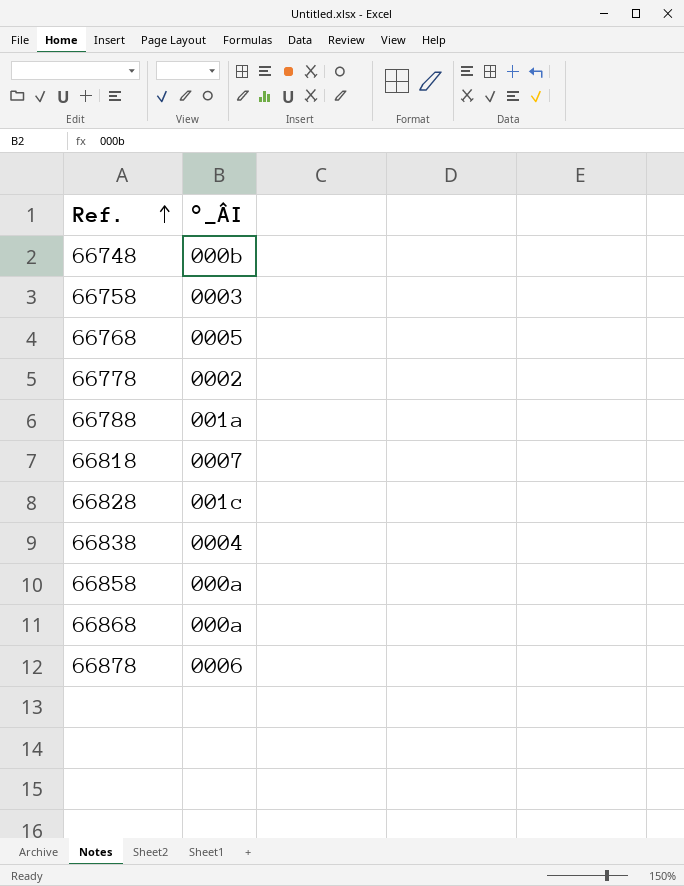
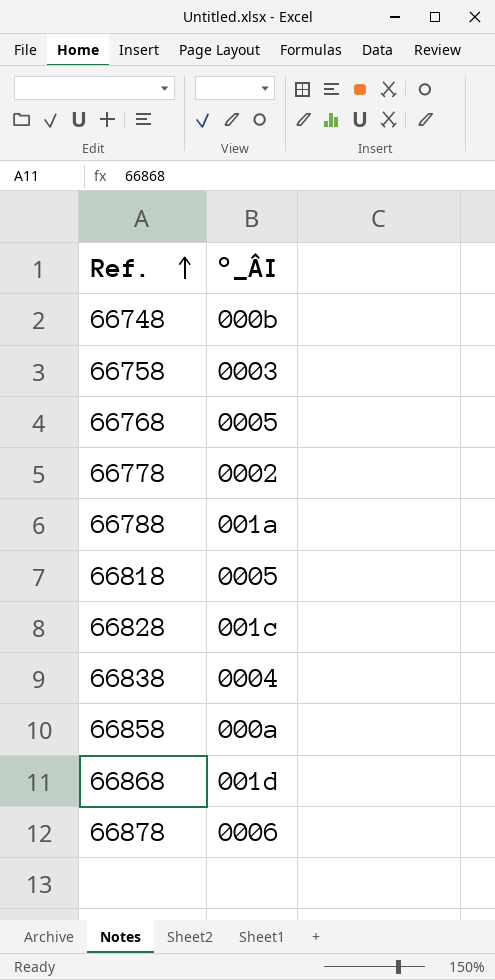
66818 | °_ÂI: 0007 -> 0005
66868 | °_ÂI: 000a -> 001d

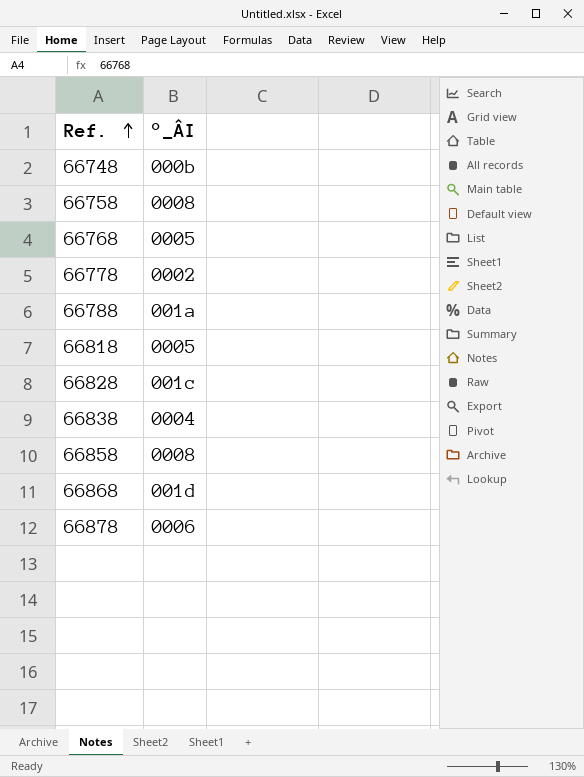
66758 | °_ÂI: 0003 -> 0008
66858 | °_ÂI: 000a -> 0008

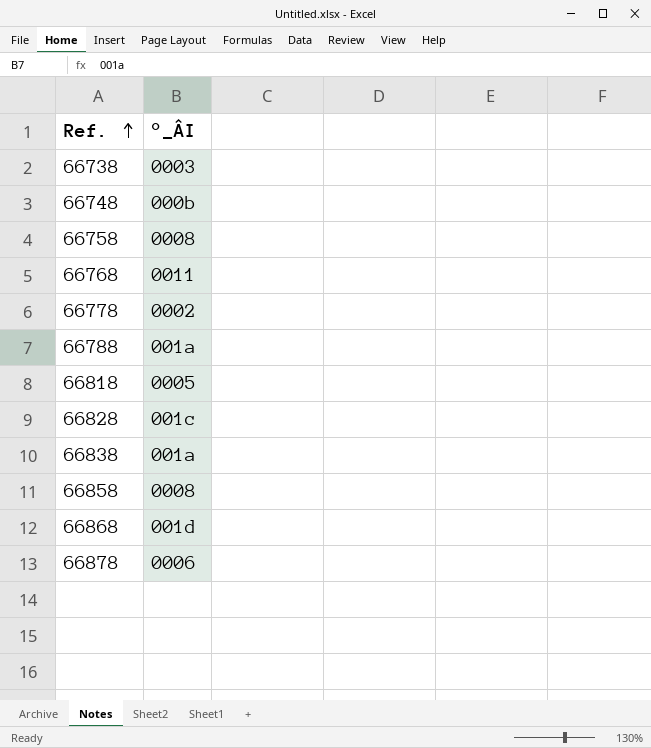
row 66738: none -> 0003
66768 | °_ÂI: 0005 -> 0011
66838 | °_ÂI: 0004 -> 001a

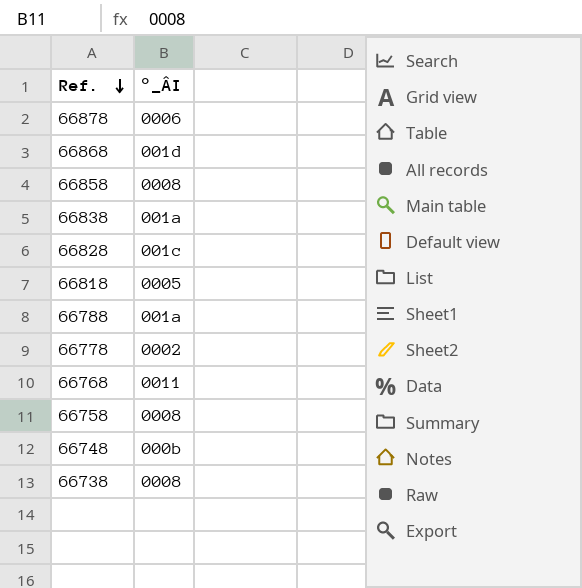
row order: Ref. ascending -> Ref. descending
66738 | °_ÂI: 0003 -> 0008

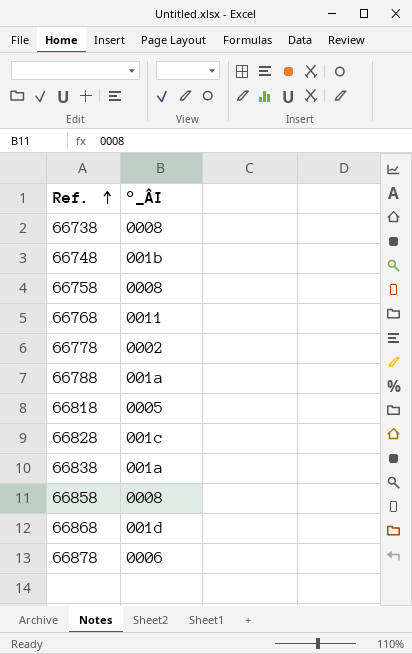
row order: Ref. descending -> Ref. ascending
66748 | °_ÂI: 000b -> 001b

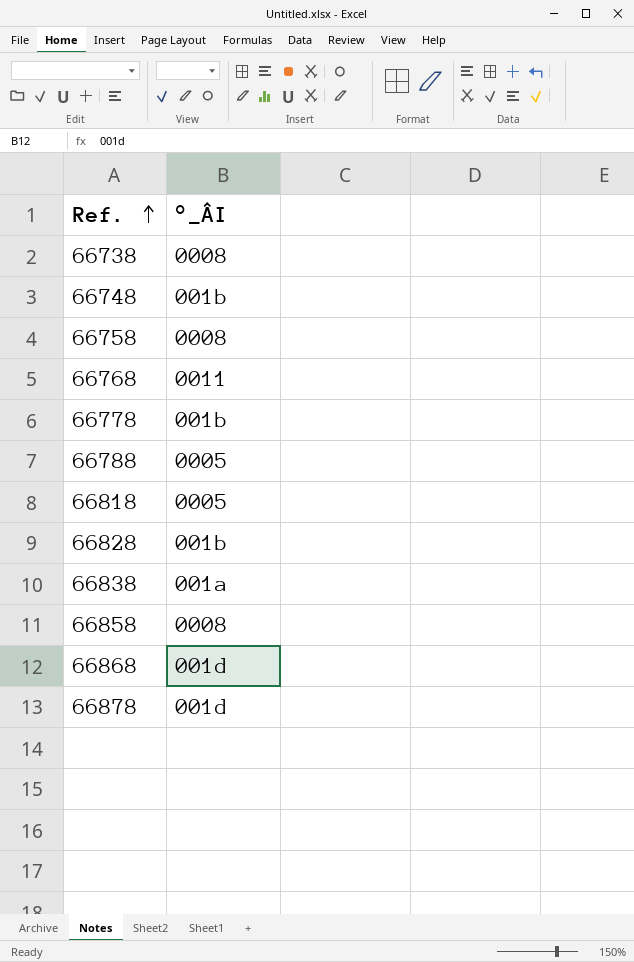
66778 | °_ÂI: 0002 -> 001b
66788 | °_ÂI: 001a -> 0005
66828 | °_ÂI: 001c -> 001b
66878 | °_ÂI: 0006 -> 001d

